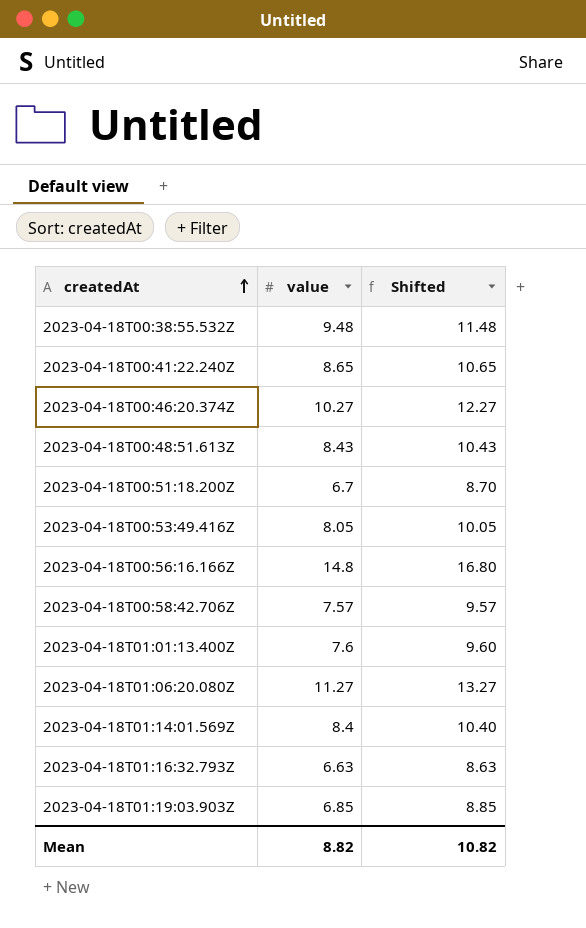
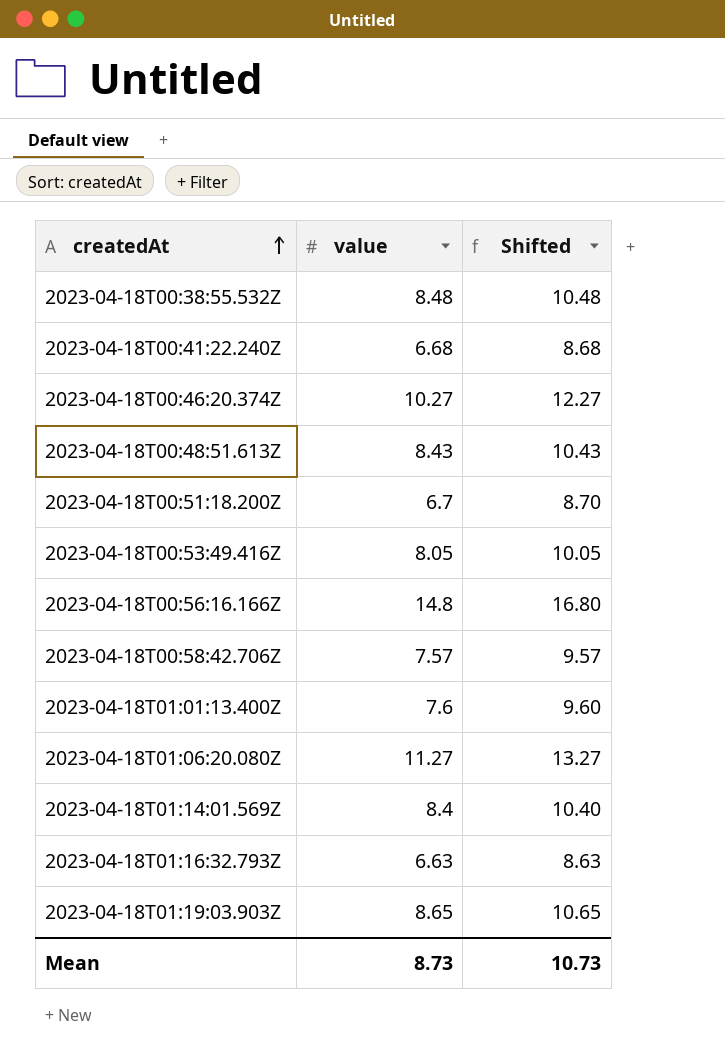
2023-04-18T00:38:55.532Z | value: 9.48 -> 8.48
2023-04-18T00:38:55.532Z | Shifted: 11.48 -> 10.48
2023-04-18T00:41:22.240Z | value: 8.65 -> 6.68
2023-04-18T00:41:22.240Z | Shifted: 10.65 -> 8.68
2023-04-18T01:19:03.903Z | value: 6.85 -> 8.65
2023-04-18T01:19:03.903Z | Shifted: 8.85 -> 10.65
Mean | value: 8.82 -> 8.73
Mean | Shifted: 10.82 -> 10.73

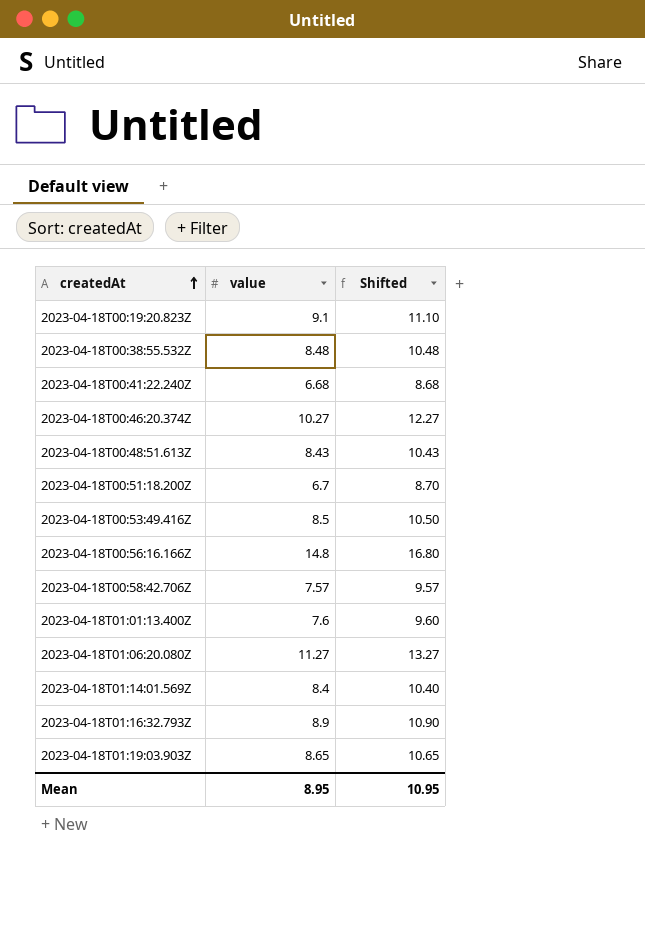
row 2023-04-18T00:19:20.823Z: none -> 9.1 | 11.10
2023-04-18T00:53:49.416Z | value: 8.05 -> 8.5
2023-04-18T00:53:49.416Z | Shifted: 10.05 -> 10.50
2023-04-18T01:16:32.793Z | value: 6.63 -> 8.9
2023-04-18T01:16:32.793Z | Shifted: 8.63 -> 10.90
Mean | value: 8.73 -> 8.95
Mean | Shifted: 10.73 -> 10.95

